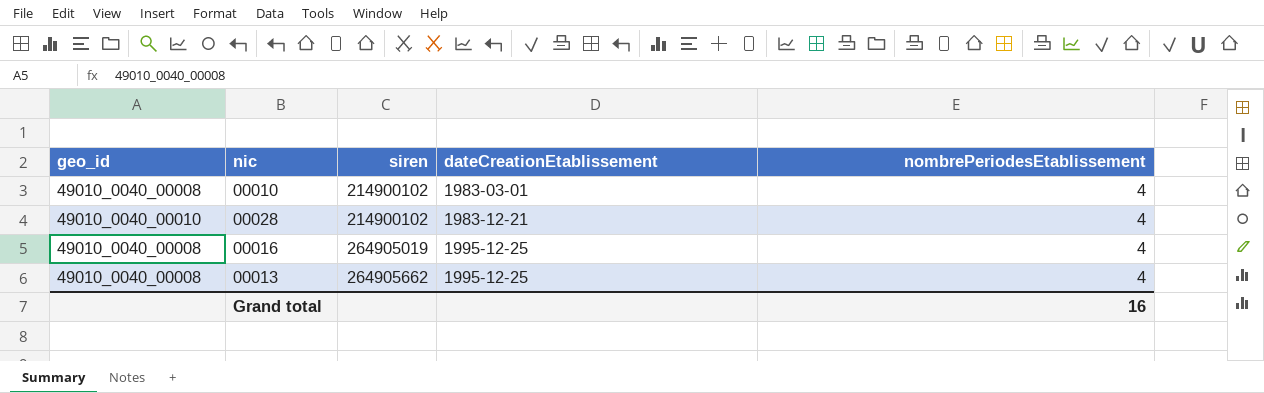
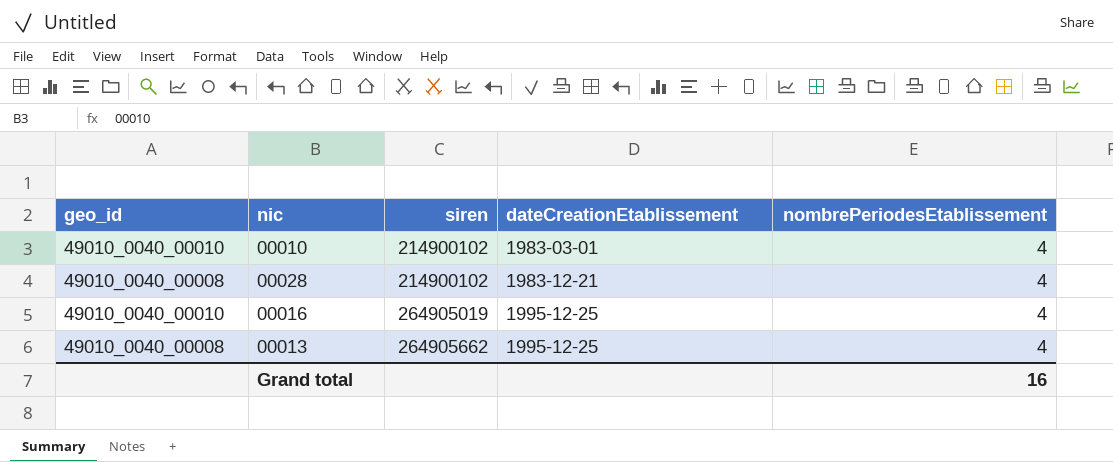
00010 | geo_id: 49010_0040_00008 -> 49010_0040_00010
00028 | geo_id: 49010_0040_00010 -> 49010_0040_00008
00016 | geo_id: 49010_0040_00008 -> 49010_0040_00010

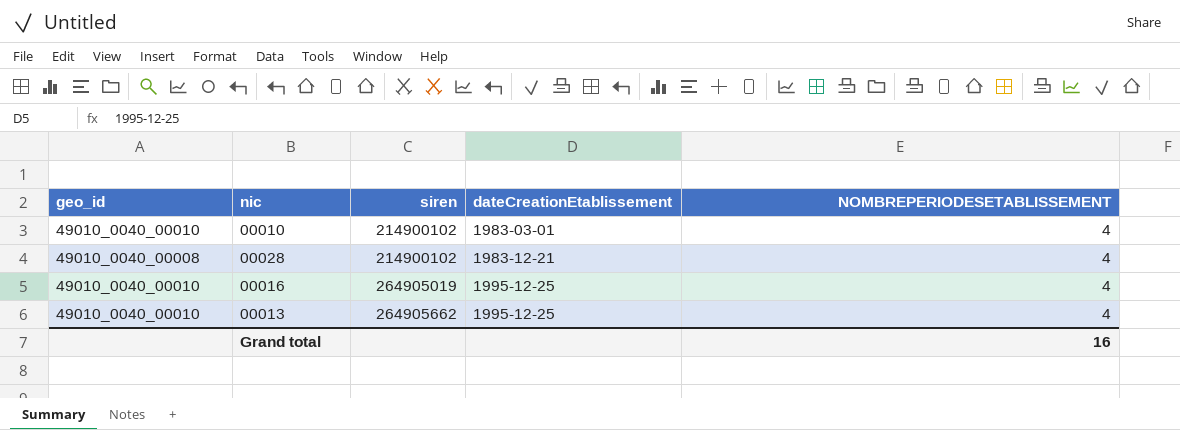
column name: nombrePeriodesEtablissement -> NOMBREPERIODESETABLISSEMENT
00013 | geo_id: 49010_0040_00008 -> 49010_0040_00010

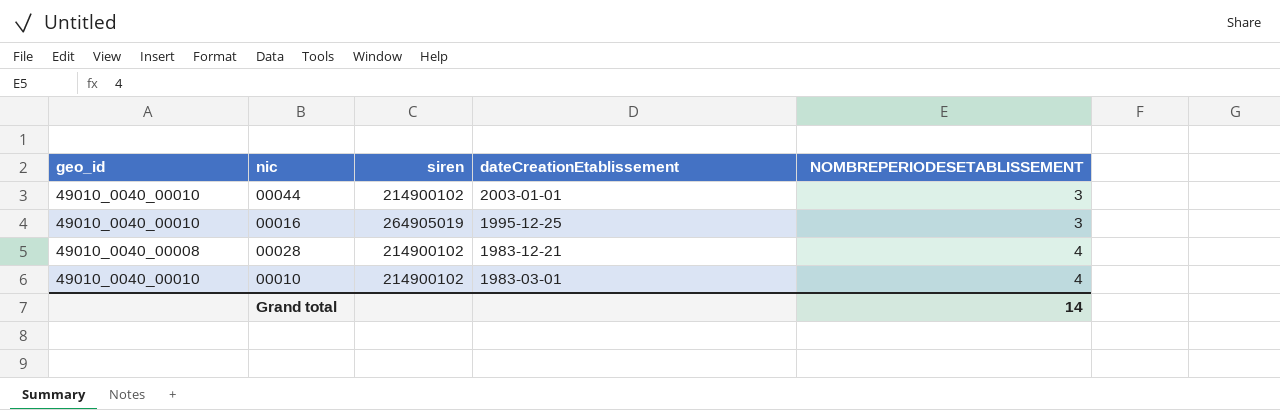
row order: siren ascending -> dateCreationEtablissement descending
row 00013: 49010_0040_00010 | 264905662 | 1995-12-25 | 4 -> none
row 00044: none -> 49010_0040_00010 | 214900102 | 2003-01-01 | 3
00016 | NOMBREPERIODESETABLISSEMENT: 4 -> 3
Grand total | NOMBREPERIODESETABLISSEMENT: 16 -> 14

